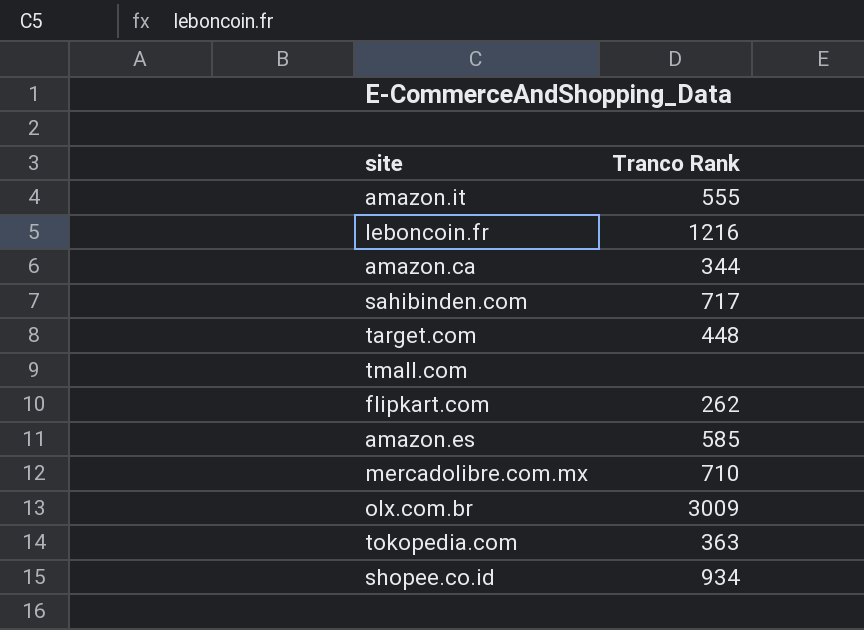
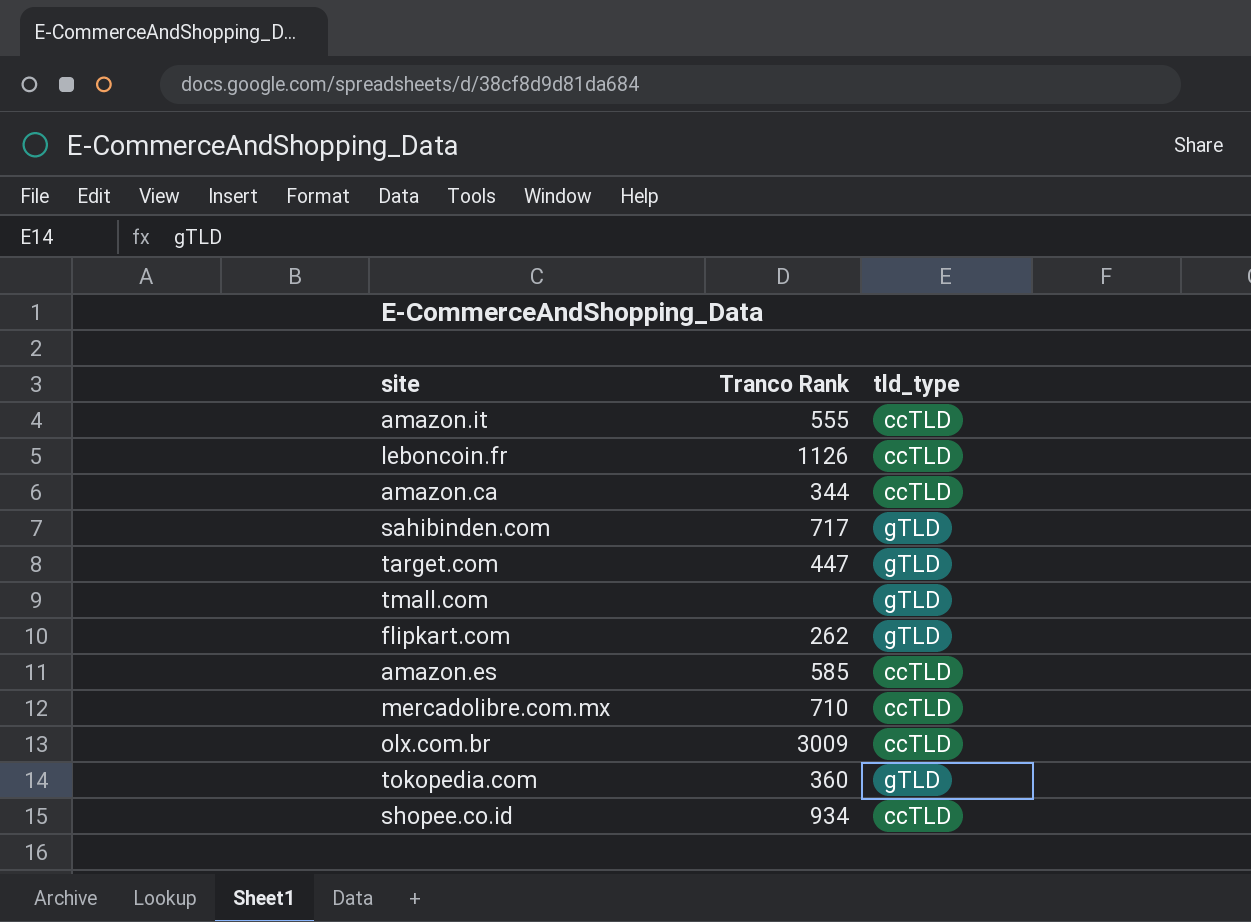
column tld_type | position: none -> 3
leboncoin.fr | Tranco Rank: 1216 -> 1126
target.com | Tranco Rank: 448 -> 447
tokopedia.com | Tranco Rank: 363 -> 360

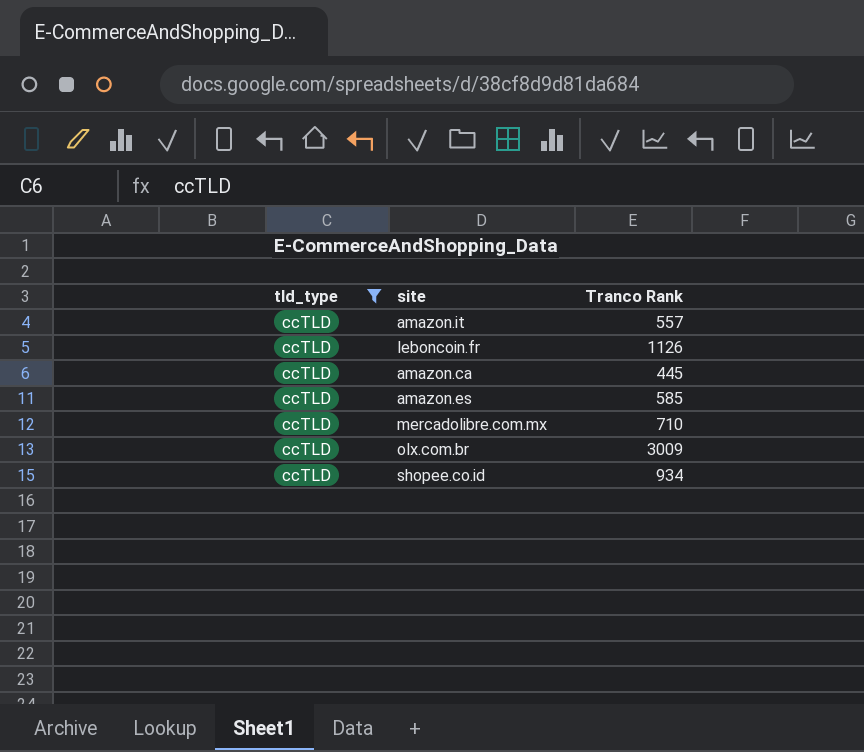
filter: none -> tld_type = ccTLD
column tld_type | position: 3 -> 1
amazon.it | Tranco Rank: 555 -> 557
amazon.ca | Tranco Rank: 344 -> 445

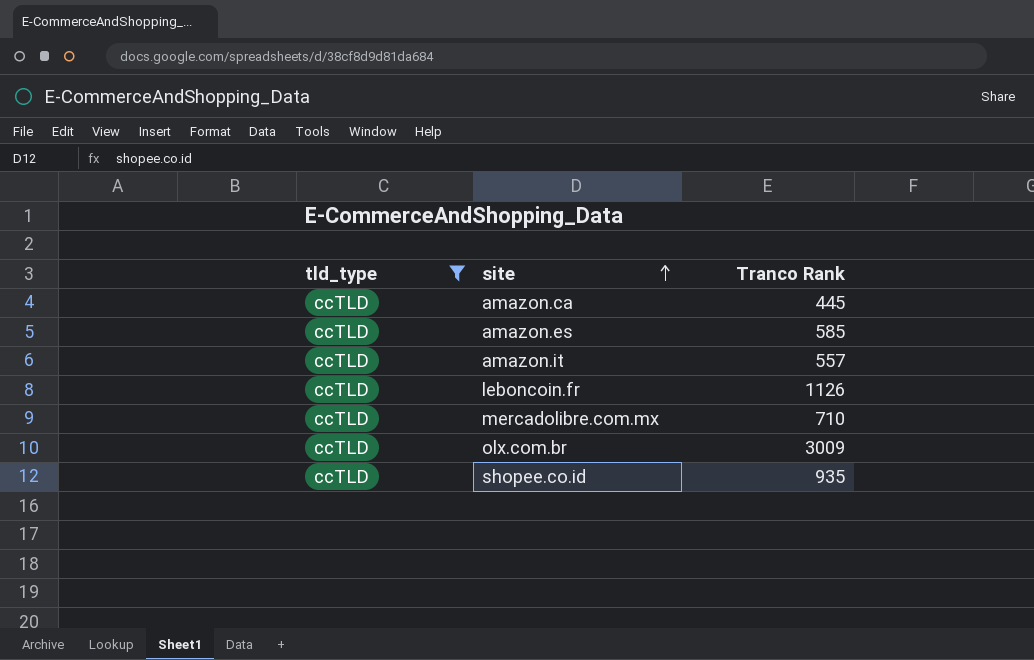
row order: none -> site ascending
shopee.co.id | Tranco Rank: 934 -> 935

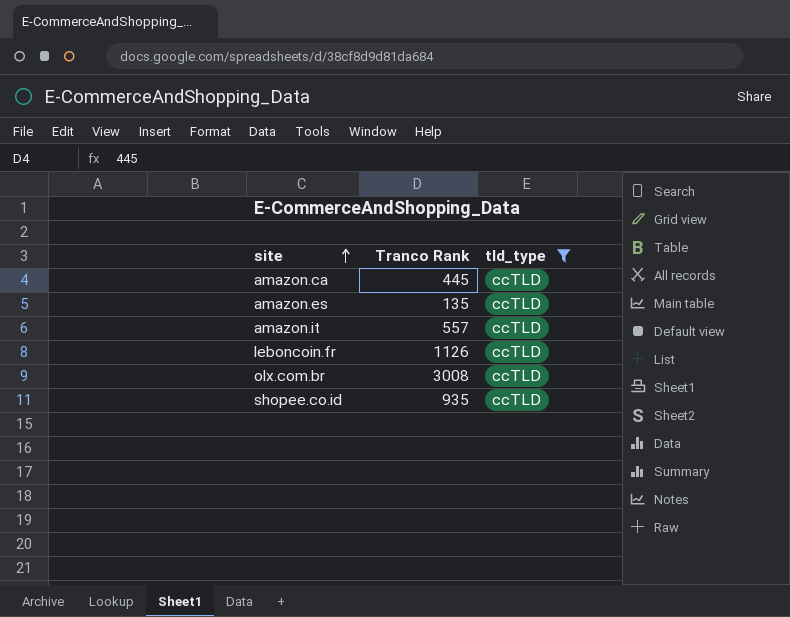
column tld_type | position: 1 -> 3
row mercadolibre.com.mx: ccTLD | 710 -> none
amazon.es | Tranco Rank: 585 -> 135
olx.com.br | Tranco Rank: 3009 -> 3008

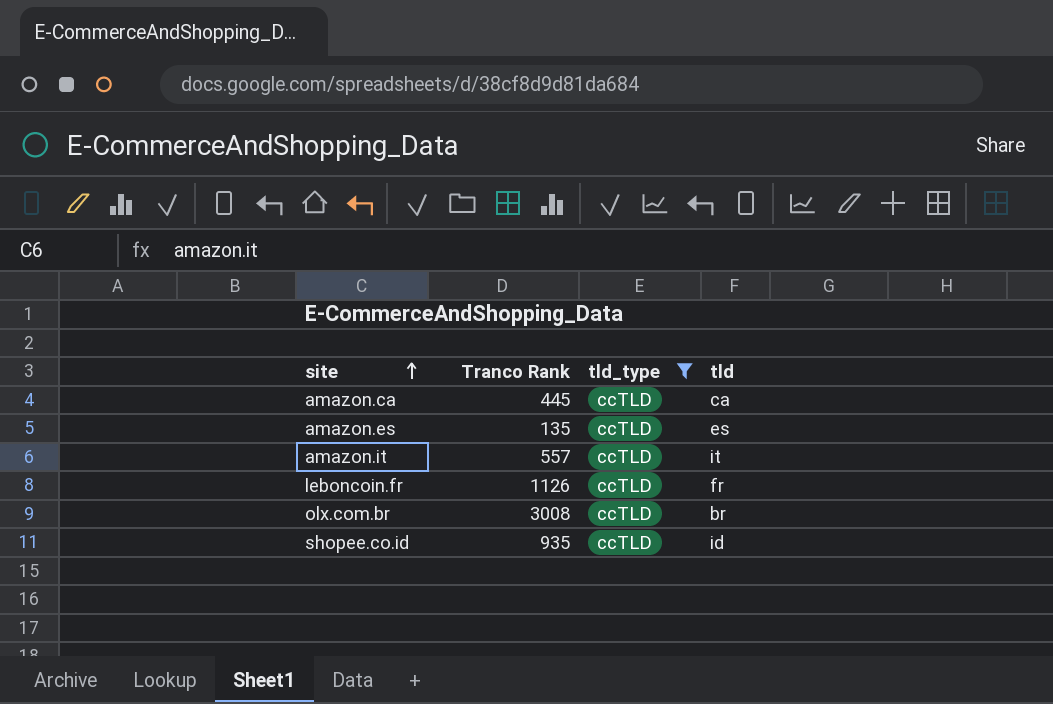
column tld | position: none -> 4

